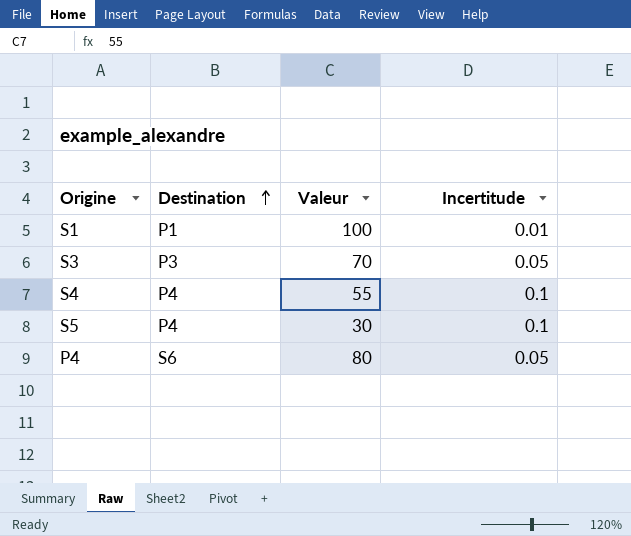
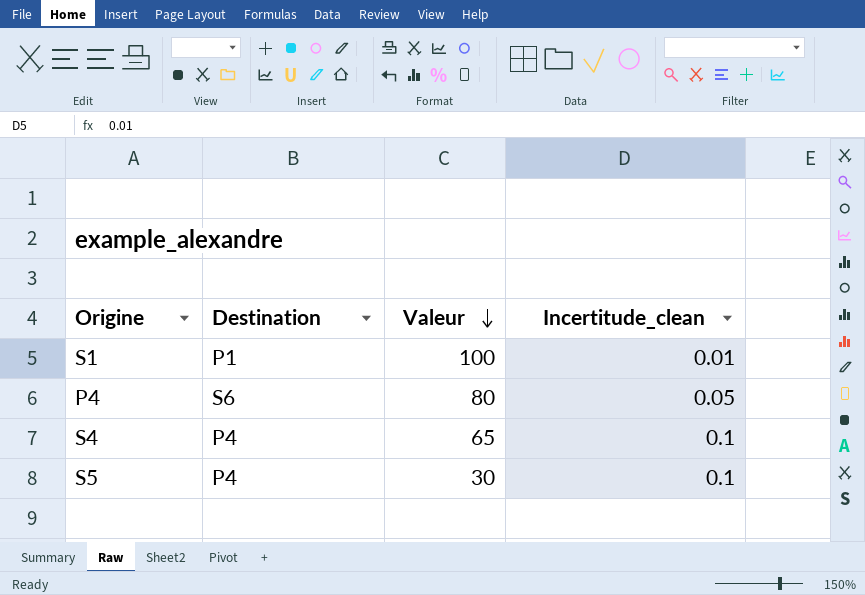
row order: Destination ascending -> Valeur descending
column name: Incertitude -> Incertitude_clean
row S3: P3 | 70 | 0.05 -> none
S4 | Valeur: 55 -> 65

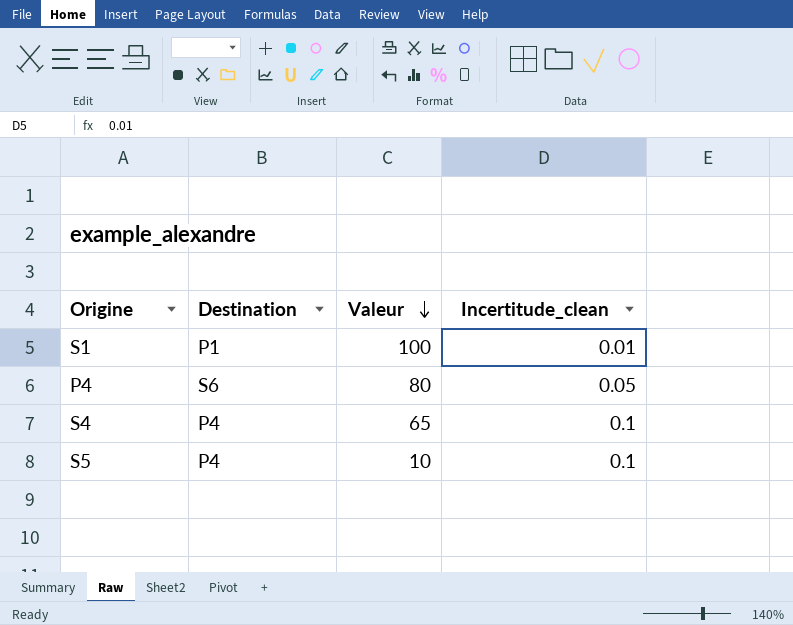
S5 | Valeur: 30 -> 10

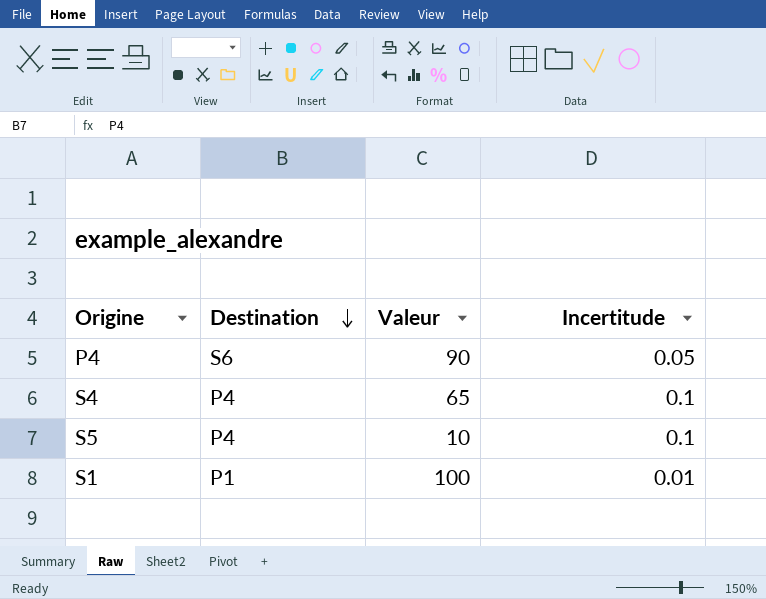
row order: Valeur descending -> Destination descending
column name: Incertitude_clean -> Incertitude
P4 | Valeur: 80 -> 90

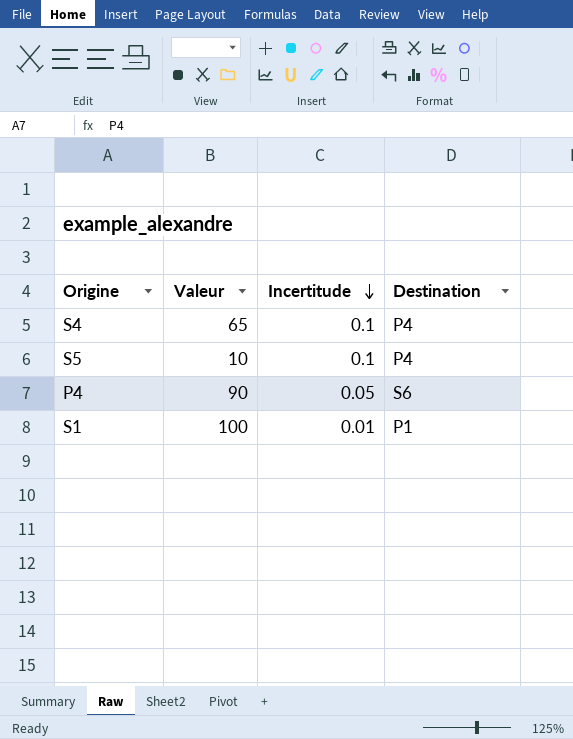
row order: Destination descending -> Incertitude descending
column Destination | position: 2 -> 4

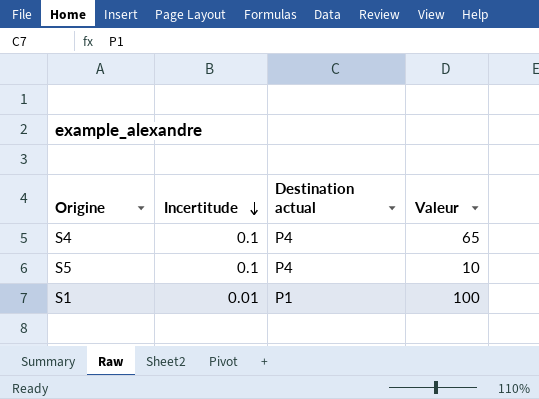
column name: Destination -> Destination actual
column Valeur | position: 2 -> 4
row P4: 90 | 0.05 | S6 -> none

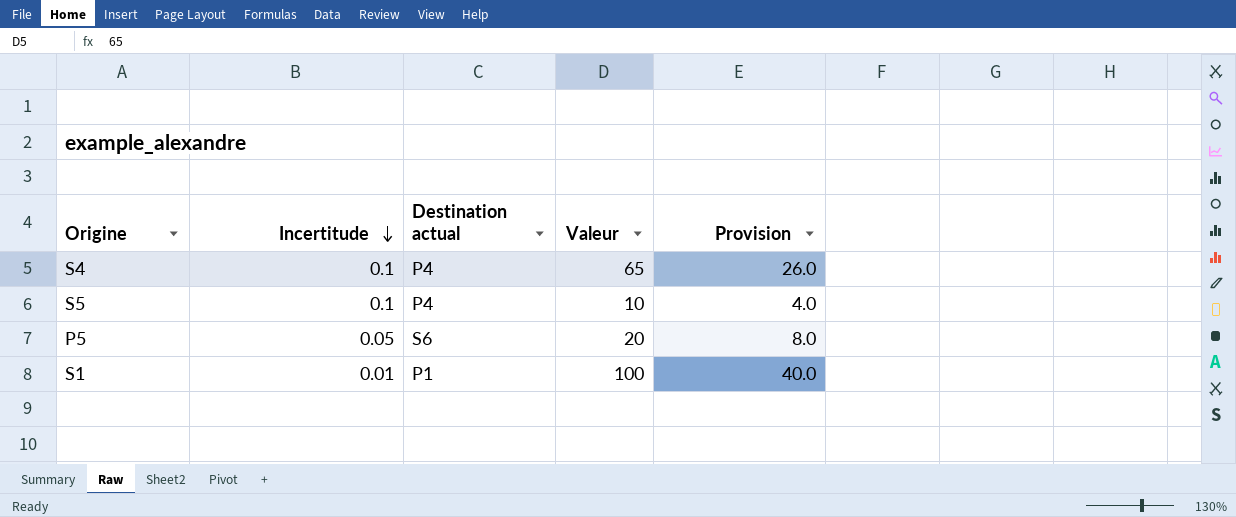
column Provision | formula: none -> [Valeur] * 0.4
row P5: none -> 0.05 | S6 | 20 | 8.0

